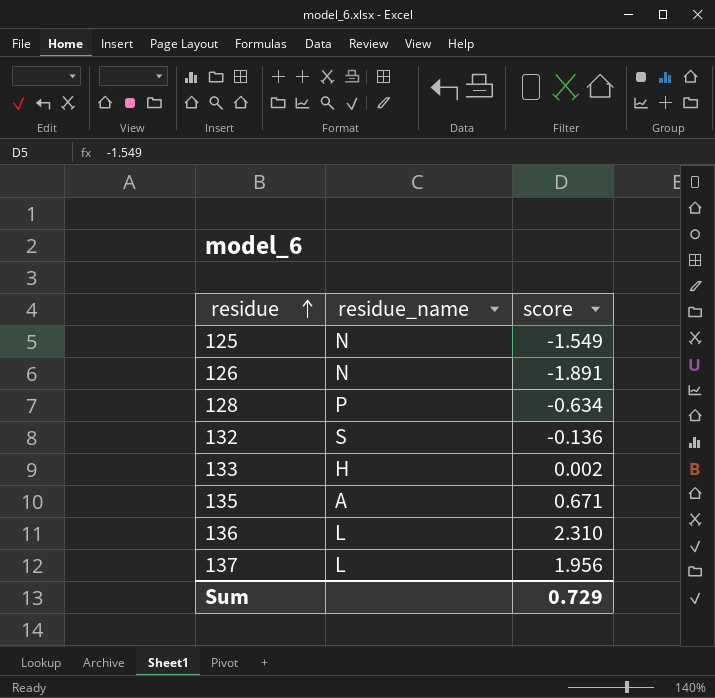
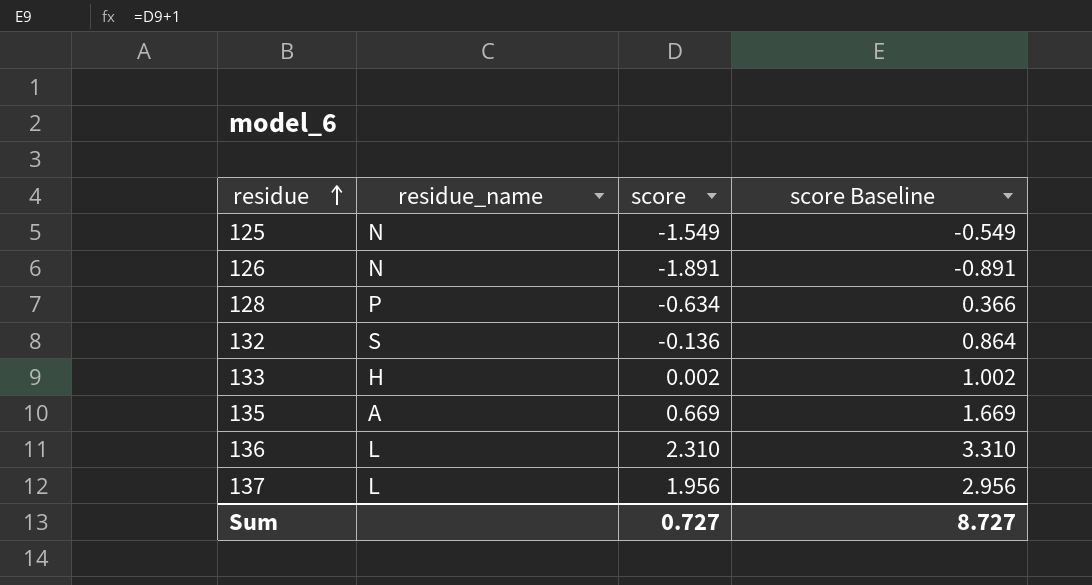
column score Baseline | formula: none -> [score] + 1
135 | score: 0.671 -> 0.669
Sum | score: 0.729 -> 0.727

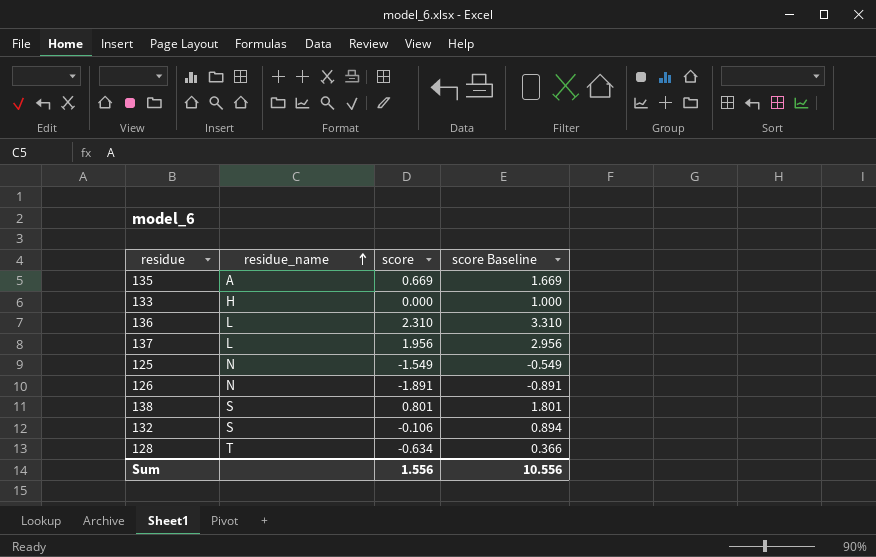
row order: residue ascending -> residue_name ascending
133 | score: 0.002 -> 0.000
133 | score Baseline: 1.002 -> 1.000
row 138: none -> S | 0.801 | 1.801
132 | score: -0.136 -> -0.106
132 | score Baseline: 0.864 -> 0.894
128 | residue_name: P -> T
Sum | score: 0.727 -> 1.556
Sum | score Baseline: 8.727 -> 10.556

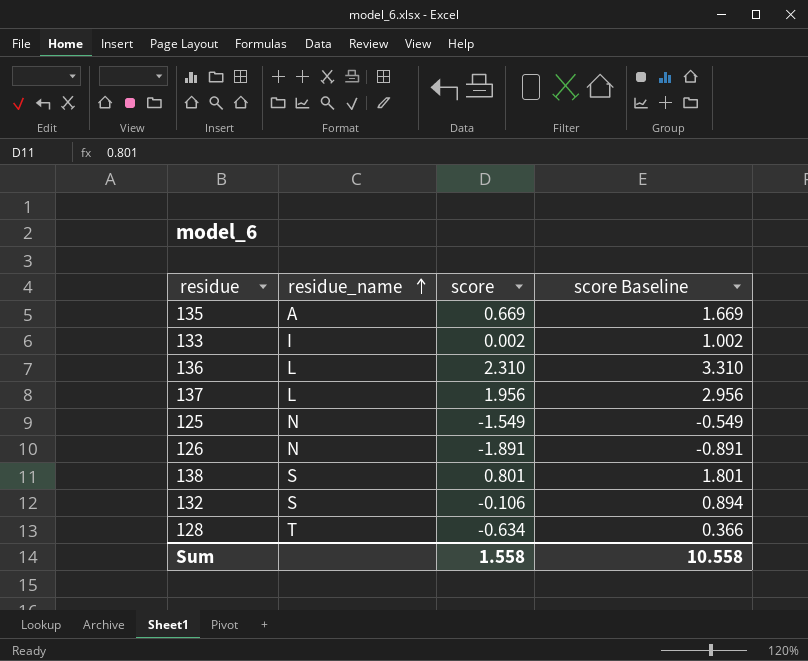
133 | residue_name: H -> I
133 | score: 0.000 -> 0.002
133 | score Baseline: 1.000 -> 1.002
Sum | score: 1.556 -> 1.558
Sum | score Baseline: 10.556 -> 10.558

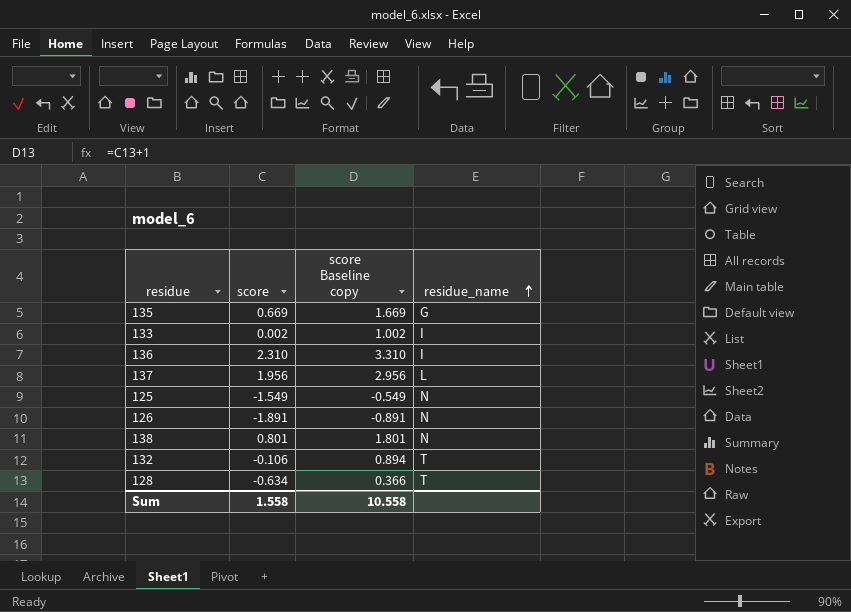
column name: score Baseline -> score Baseline copy
column residue_name | position: 2 -> 4
135 | residue_name: A -> G
136 | residue_name: L -> I
138 | residue_name: S -> N
132 | residue_name: S -> T

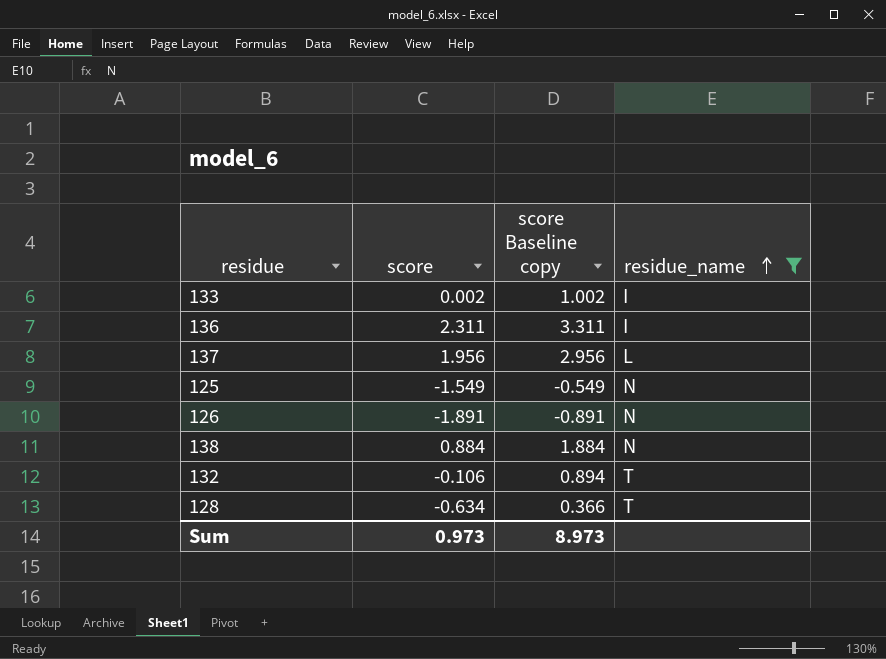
filter: none -> residue_name != G
136 | score: 2.310 -> 2.311
136 | score Baseline copy: 3.310 -> 3.311
138 | score: 0.801 -> 0.884
138 | score Baseline copy: 1.801 -> 1.884
Sum | score: 1.558 -> 0.973
Sum | score Baseline copy: 10.558 -> 8.973

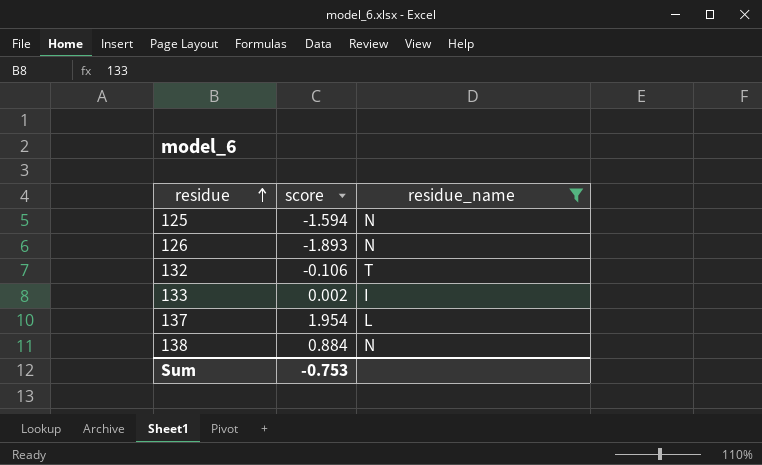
row order: residue_name ascending -> residue ascending
column score Baseline copy | formula: [score] + 1 -> none
row 136: 2.311 | 3.311 | I -> none
row 128: -0.634 | 0.366 | T -> none
125 | score: -1.549 -> -1.594
126 | score: -1.891 -> -1.893
137 | score: 1.956 -> 1.954
Sum | score: 0.973 -> -0.753

